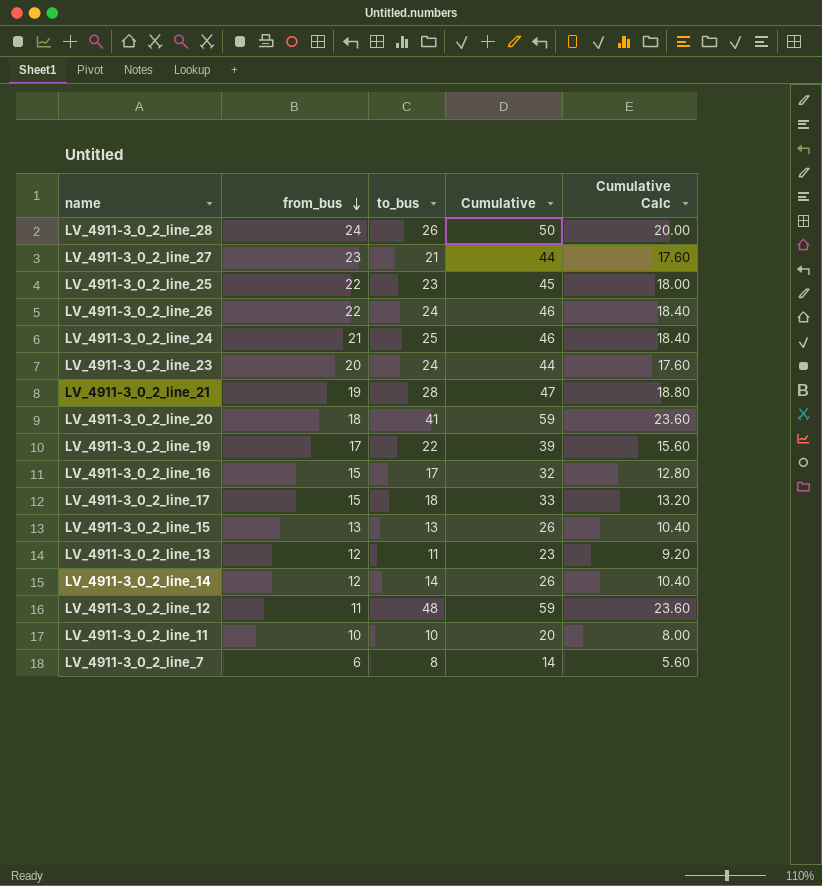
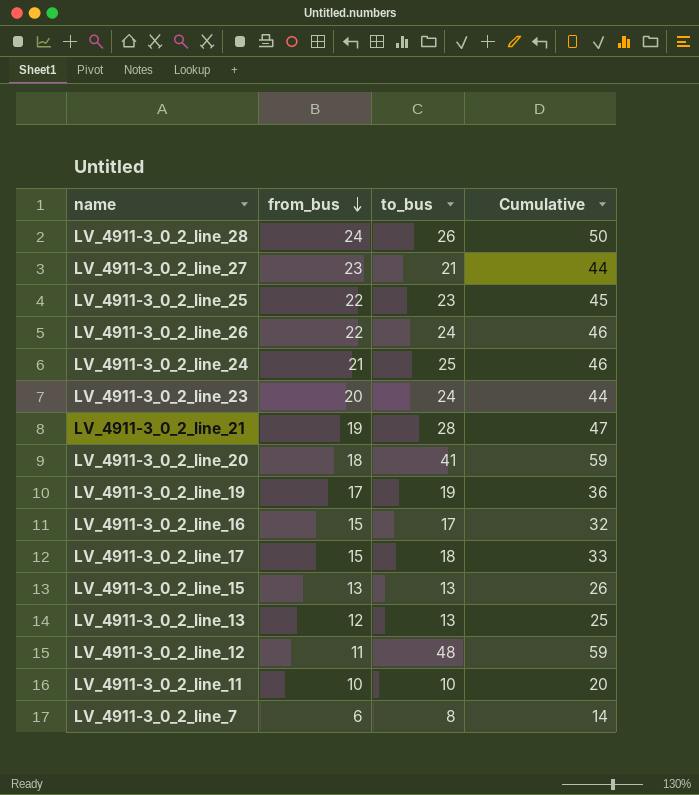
column Cumulative Calc | formula: [Cumulative] * 0.4 -> none
row LV_4911-3_0_2_line_14: 12 | 14 | 26 | 10.40 -> none
LV_4911-3_0_2_line_19 | to_bus: 22 -> 19
LV_4911-3_0_2_line_19 | Cumulative: 39 -> 36
LV_4911-3_0_2_line_13 | to_bus: 11 -> 13
LV_4911-3_0_2_line_13 | Cumulative: 23 -> 25

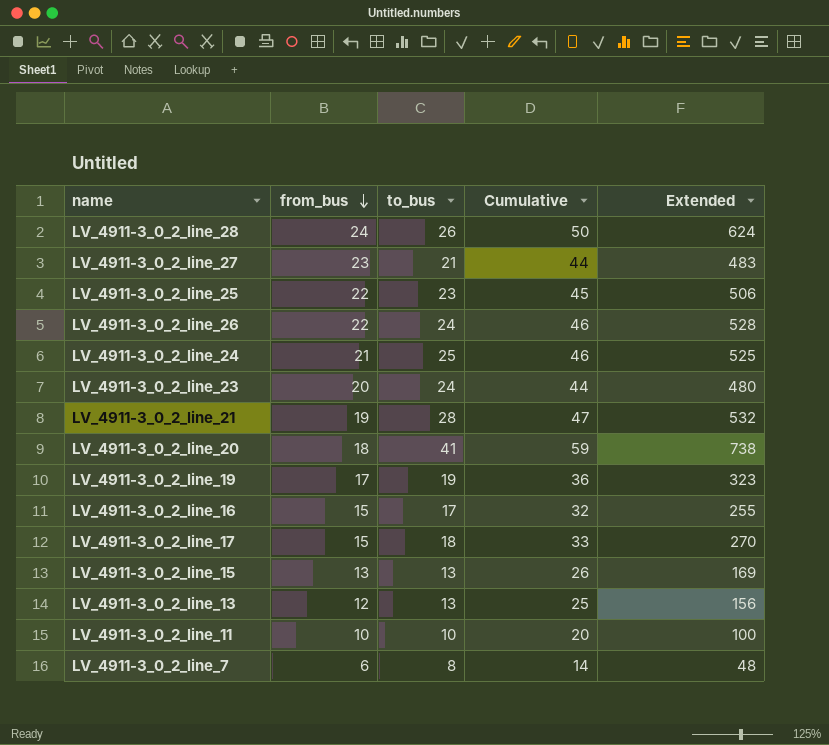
column Extended | formula: none -> [from_bus] * [to_bus]
row LV_4911-3_0_2_line_12: 11 | 48 | 59 -> none

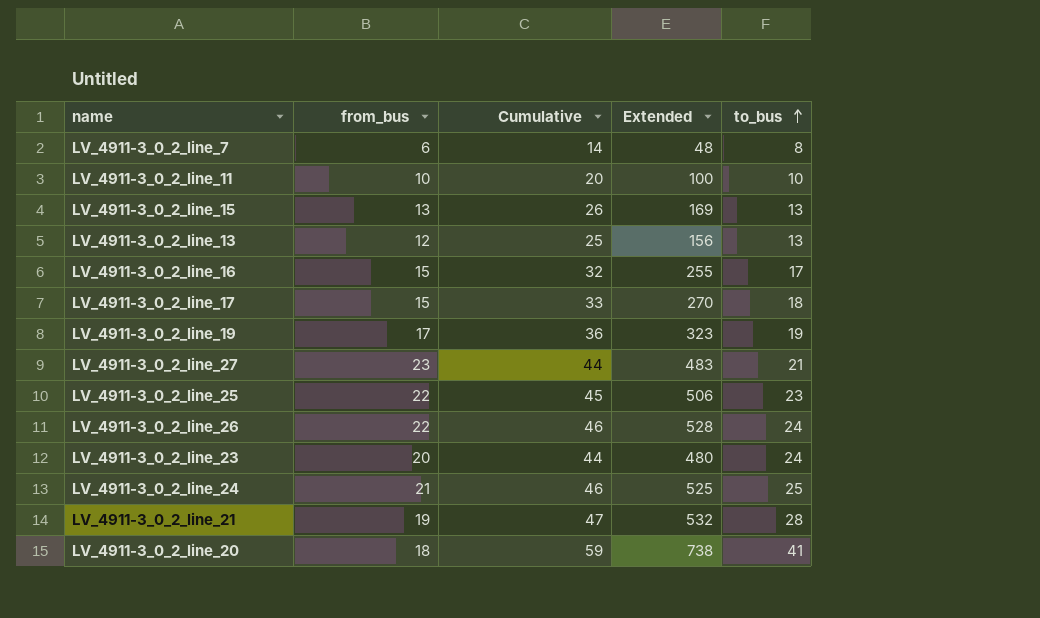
row order: from_bus descending -> to_bus ascending
column to_bus | position: 3 -> 5
row LV_4911-3_0_2_line_28: 24 | 26 | 50 | 624 -> none

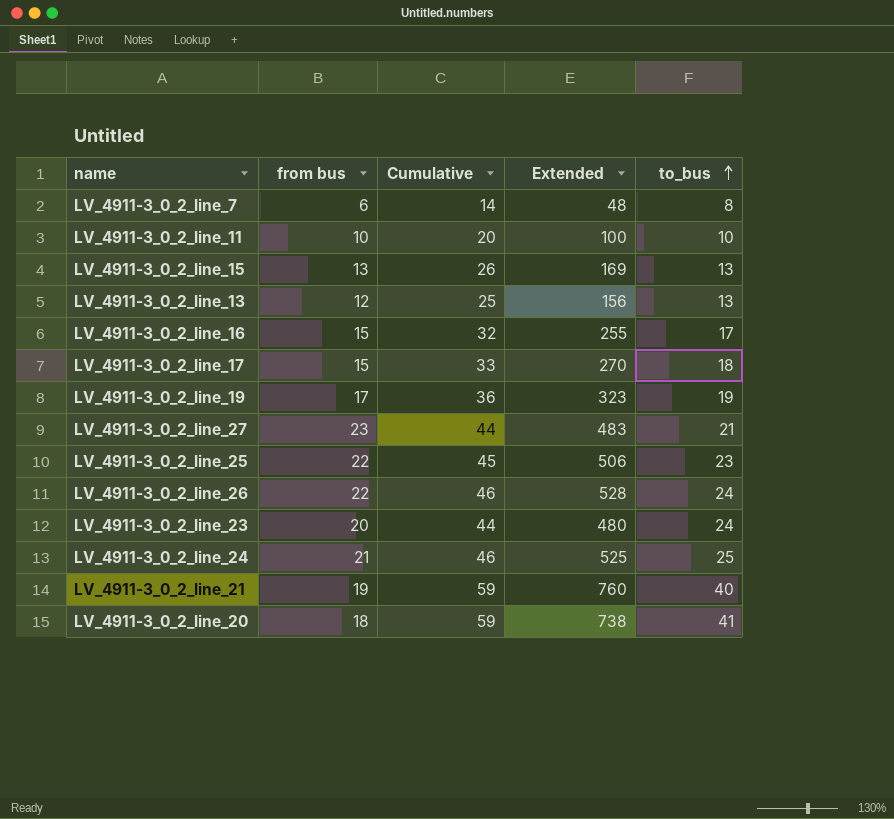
column name: from_bus -> from bus
LV_4911-3_0_2_line_21 | Cumulative: 47 -> 59
LV_4911-3_0_2_line_21 | Extended: 532 -> 760
LV_4911-3_0_2_line_21 | to_bus: 28 -> 40

